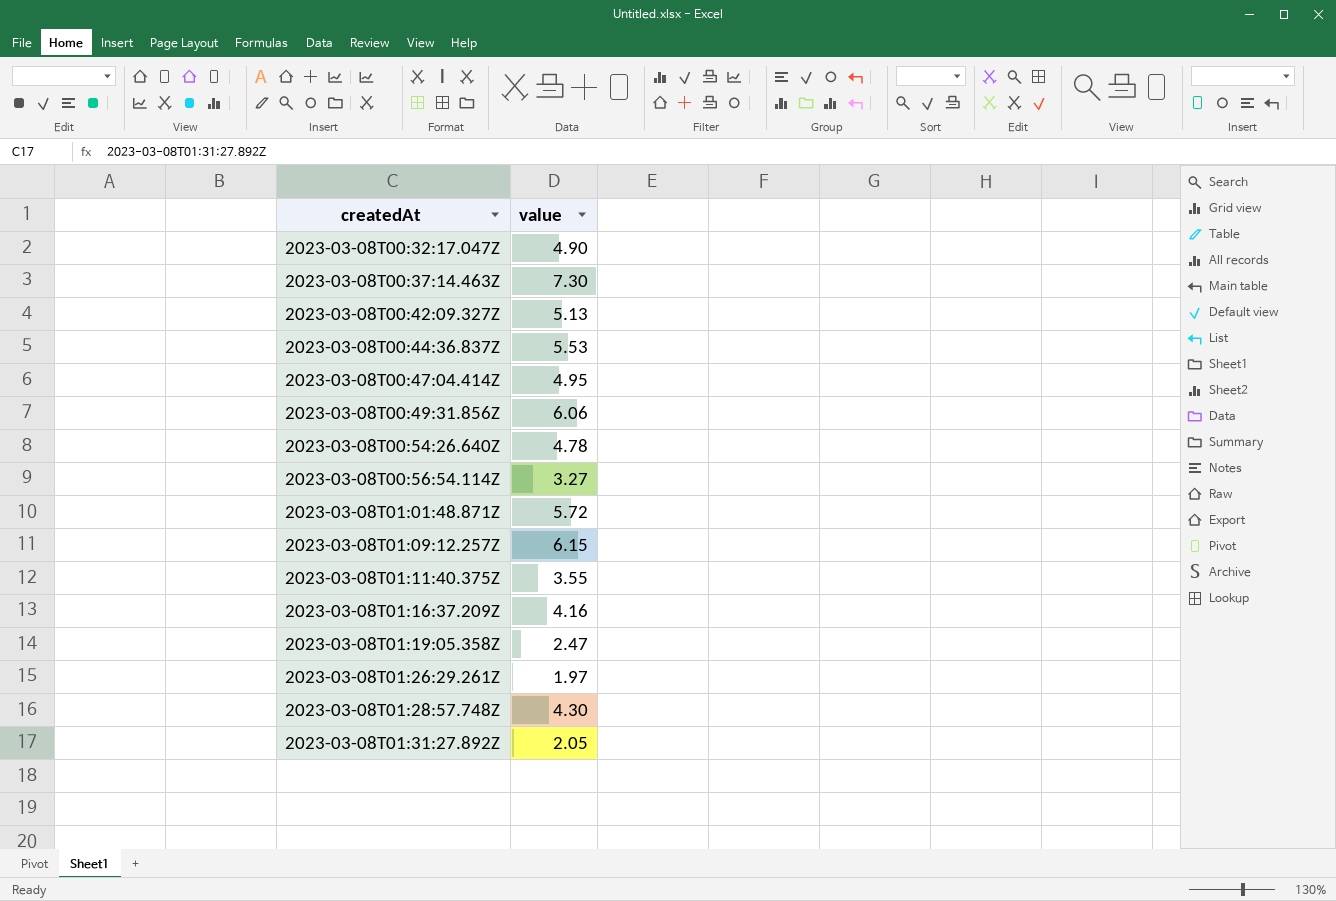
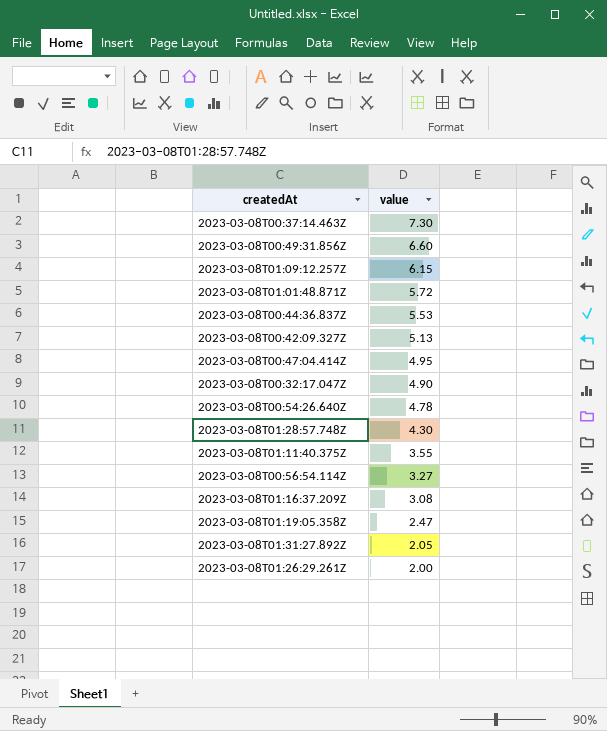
row order: createdAt ascending -> value descending
2023-03-08T00:49:31.856Z | value: 6.06 -> 6.60
2023-03-08T01:16:37.209Z | value: 4.16 -> 3.08
2023-03-08T01:26:29.261Z | value: 1.97 -> 2.00

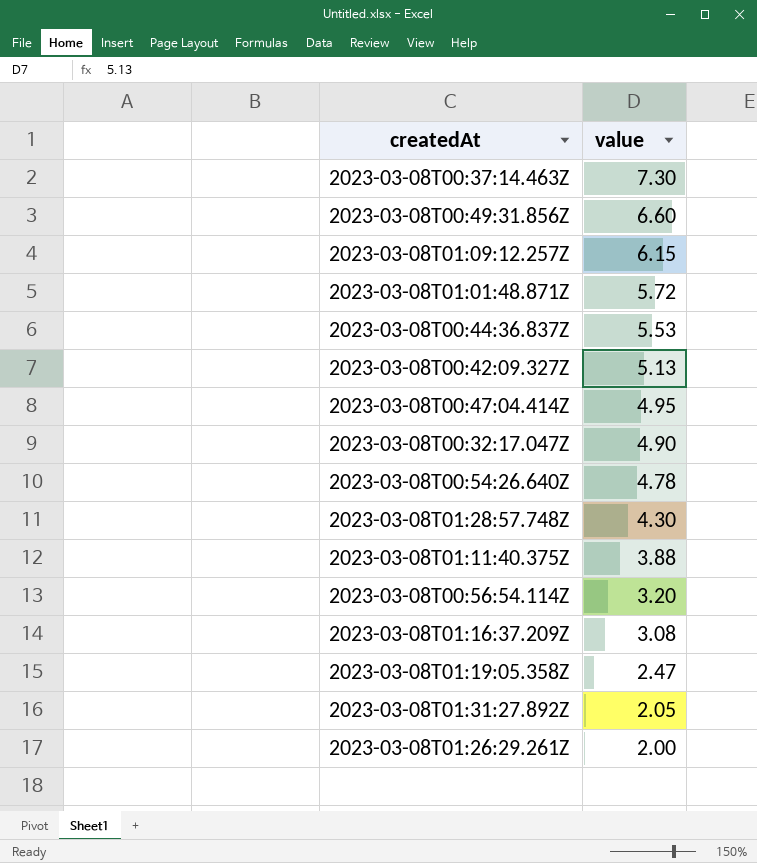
2023-03-08T01:11:40.375Z | value: 3.55 -> 3.88
2023-03-08T00:56:54.114Z | value: 3.27 -> 3.20

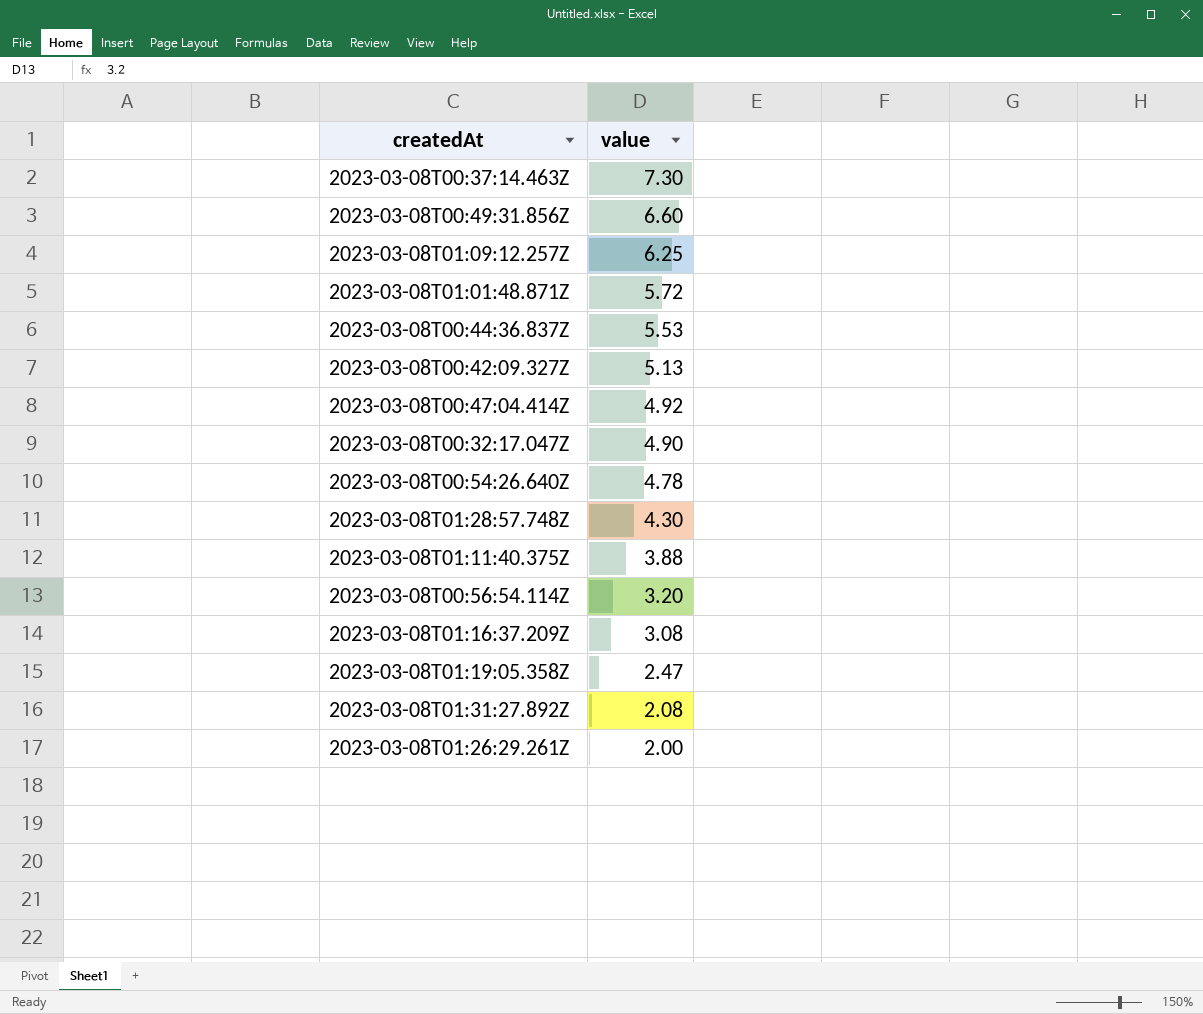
2023-03-08T01:09:12.257Z | value: 6.15 -> 6.25
2023-03-08T00:47:04.414Z | value: 4.95 -> 4.92
2023-03-08T01:31:27.892Z | value: 2.05 -> 2.08

